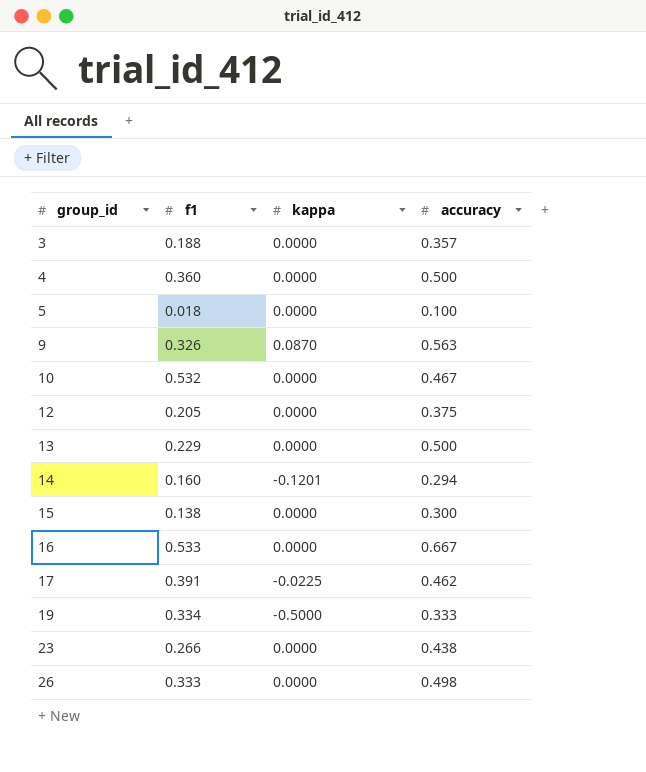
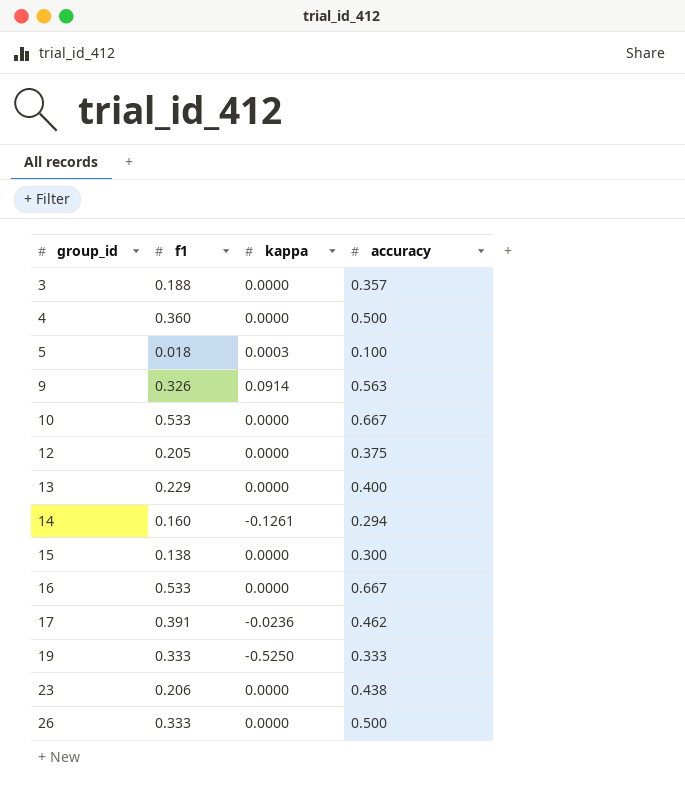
5 | kappa: 0.0000 -> 0.0003
9 | kappa: 0.0870 -> 0.0914
10 | f1: 0.532 -> 0.533
10 | accuracy: 0.467 -> 0.667
13 | accuracy: 0.500 -> 0.400
14 | kappa: -0.1201 -> -0.1261
17 | kappa: -0.0225 -> -0.0236
19 | f1: 0.334 -> 0.333
19 | kappa: -0.5000 -> -0.5250
23 | f1: 0.266 -> 0.206
26 | accuracy: 0.498 -> 0.500

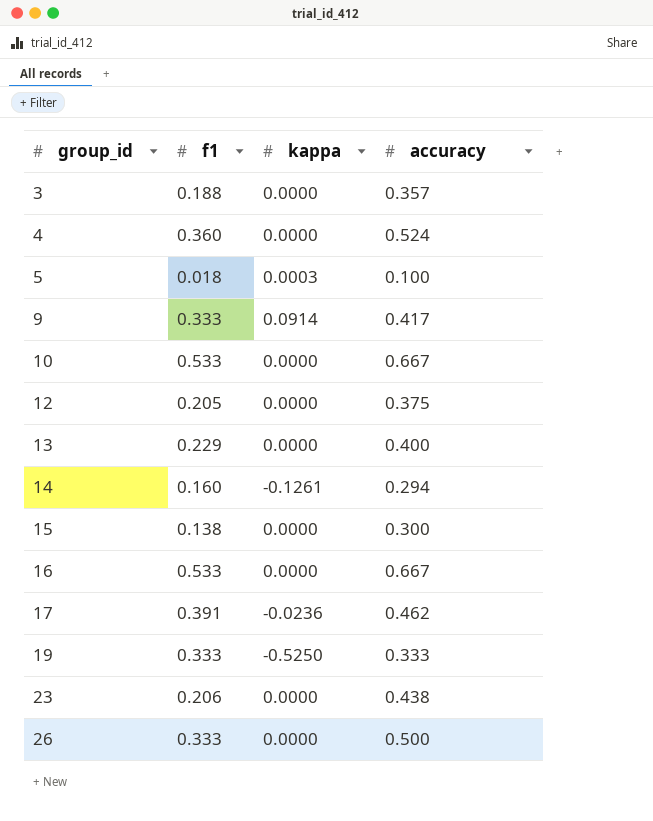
4 | accuracy: 0.500 -> 0.524
9 | f1: 0.326 -> 0.333
9 | accuracy: 0.563 -> 0.417

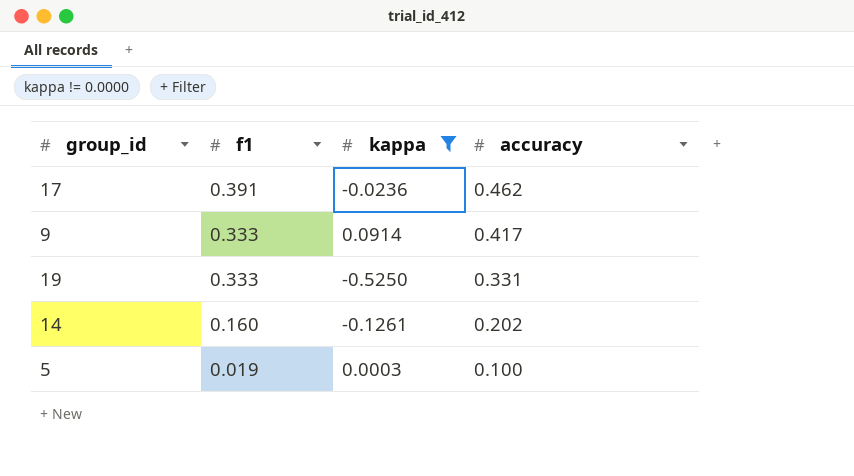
filter: none -> kappa != 0.0000
row order: group_id ascending -> f1 descending
19 | accuracy: 0.333 -> 0.331
14 | accuracy: 0.294 -> 0.202
5 | f1: 0.018 -> 0.019

